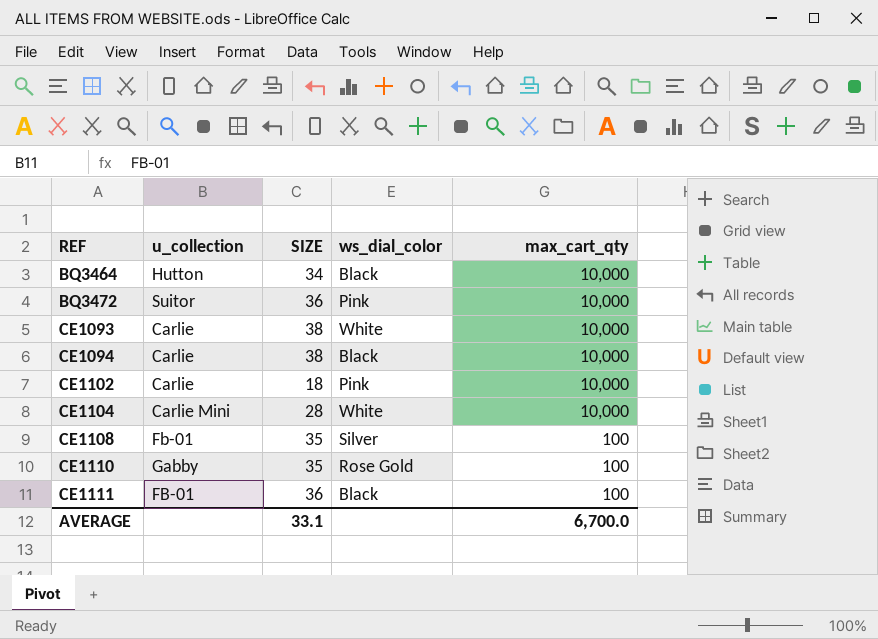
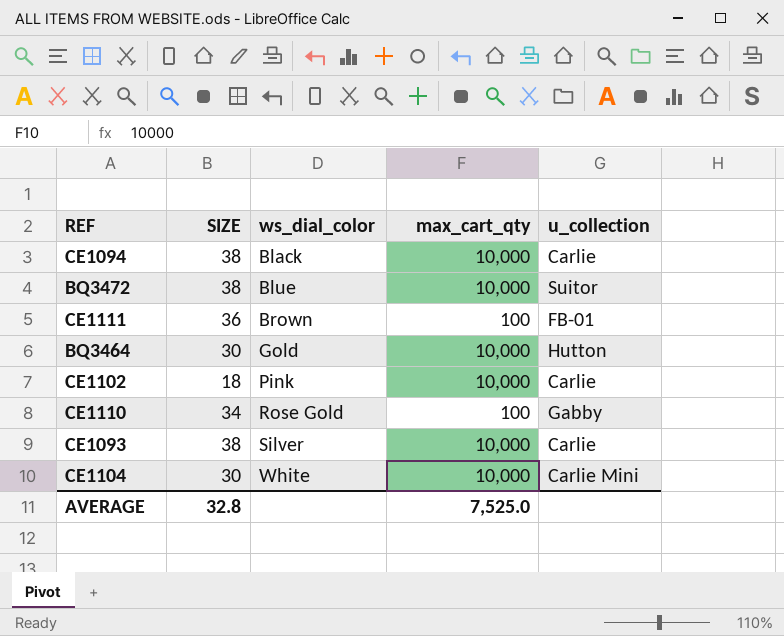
row order: REF ascending -> ws_dial_color ascending
column u_collection | position: 2 -> 5
row CE1108: Fb-01 | 35 | Silver | 100 -> none
BQ3472 | SIZE: 36 -> 38
BQ3472 | ws_dial_color: Pink -> Blue
CE1111 | ws_dial_color: Black -> Brown
BQ3464 | SIZE: 34 -> 30
BQ3464 | ws_dial_color: Black -> Gold
CE1110 | SIZE: 35 -> 34
CE1093 | ws_dial_color: White -> Silver
CE1104 | SIZE: 28 -> 30
AVERAGE | SIZE: 33.1 -> 32.8
AVERAGE | max_cart_qty: 6,700.0 -> 7,525.0

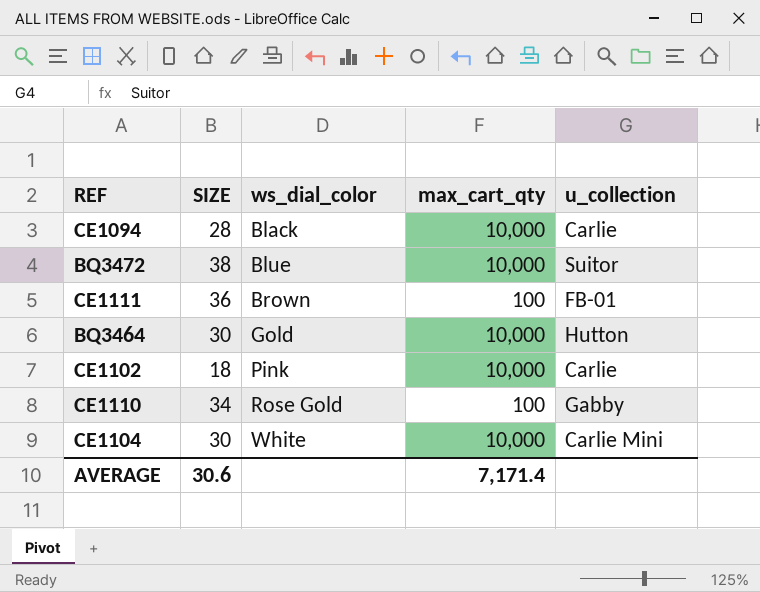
row CE1093: 38 | Silver | 10,000 | Carlie -> none
CE1094 | SIZE: 38 -> 28
AVERAGE | SIZE: 32.8 -> 30.6
AVERAGE | max_cart_qty: 7,525.0 -> 7,171.4

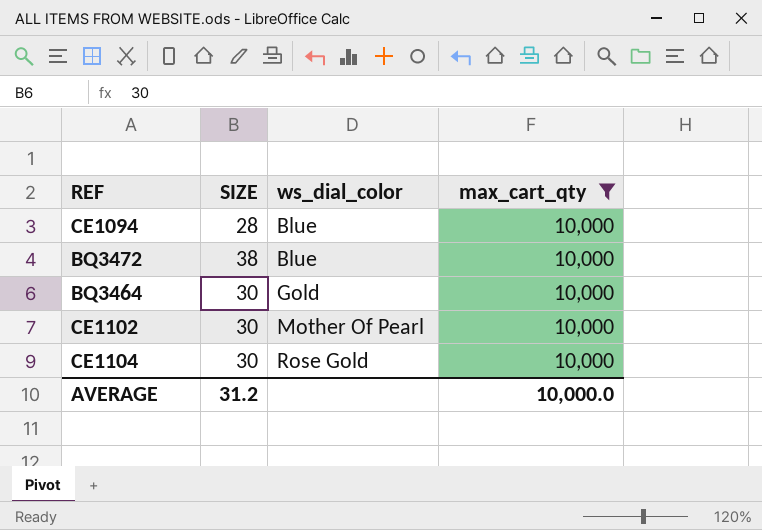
filter: none -> max_cart_qty = 10,000
column u_collection | position: 5 -> none
CE1094 | ws_dial_color: Black -> Blue
CE1102 | SIZE: 18 -> 30
CE1102 | ws_dial_color: Pink -> Mother Of Pearl
CE1104 | ws_dial_color: White -> Rose Gold
AVERAGE | SIZE: 30.6 -> 31.2
AVERAGE | max_cart_qty: 7,171.4 -> 10,000.0

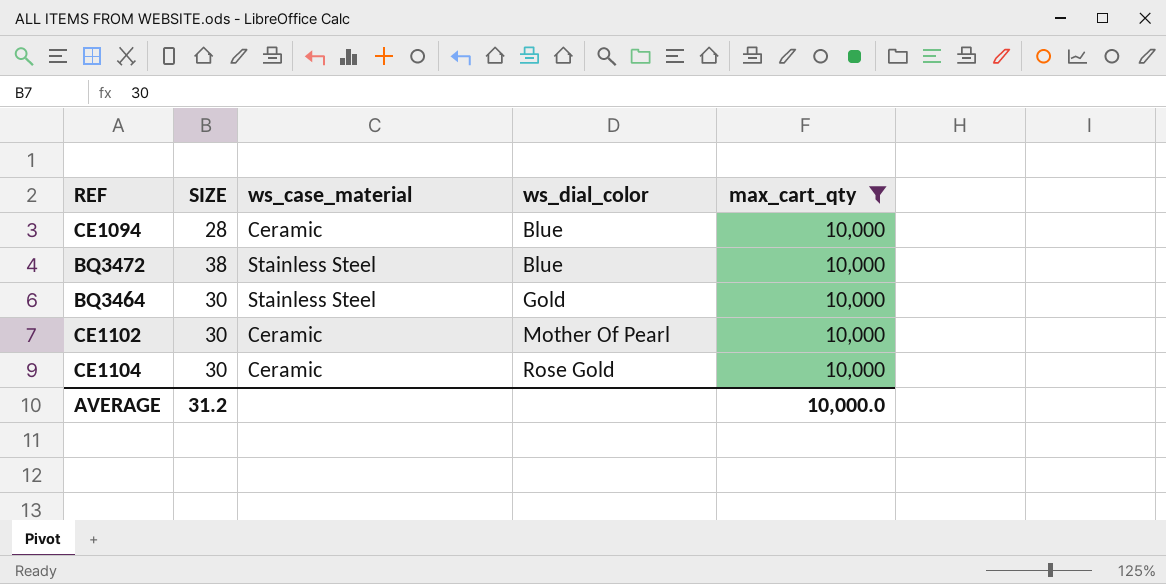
column ws_case_material | position: none -> 3

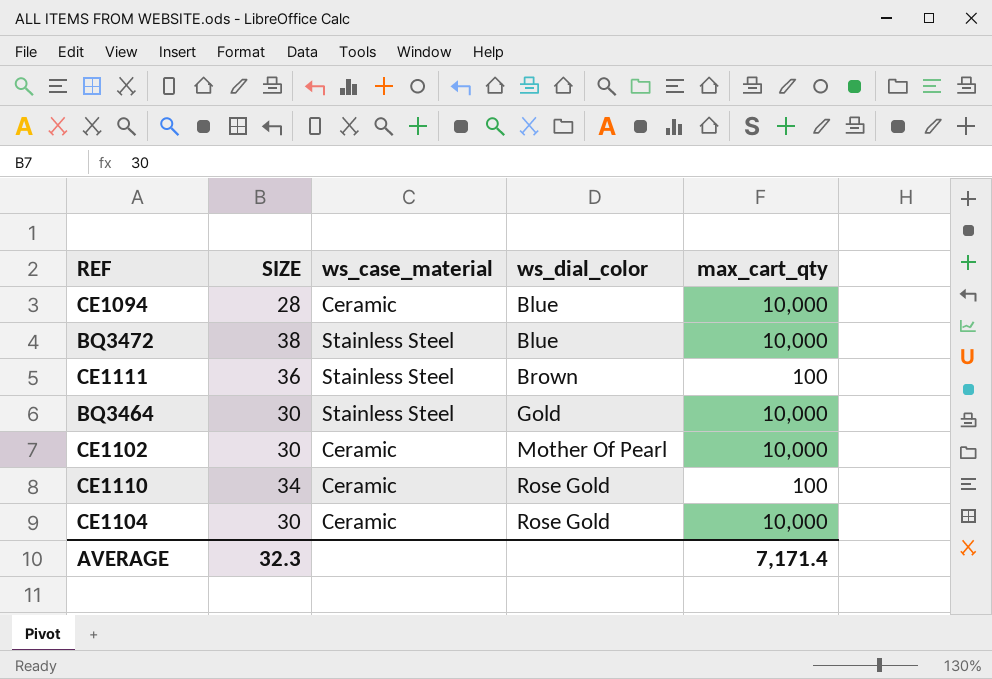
filter: max_cart_qty = 10,000 -> none
AVERAGE | SIZE: 31.2 -> 32.3
AVERAGE | max_cart_qty: 10,000.0 -> 7,171.4

